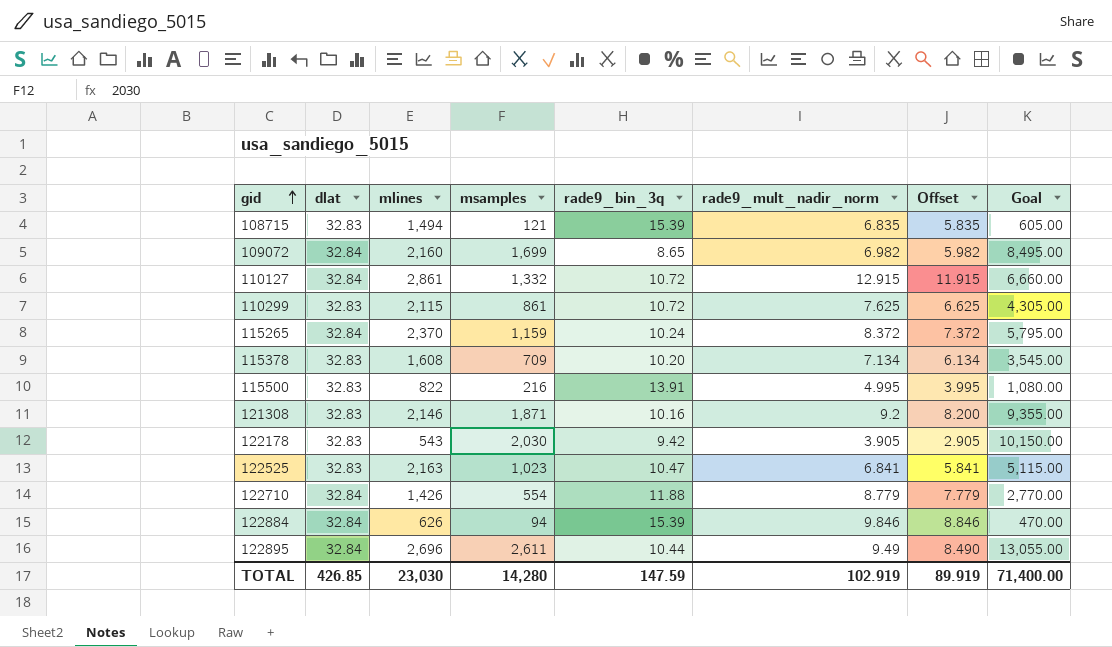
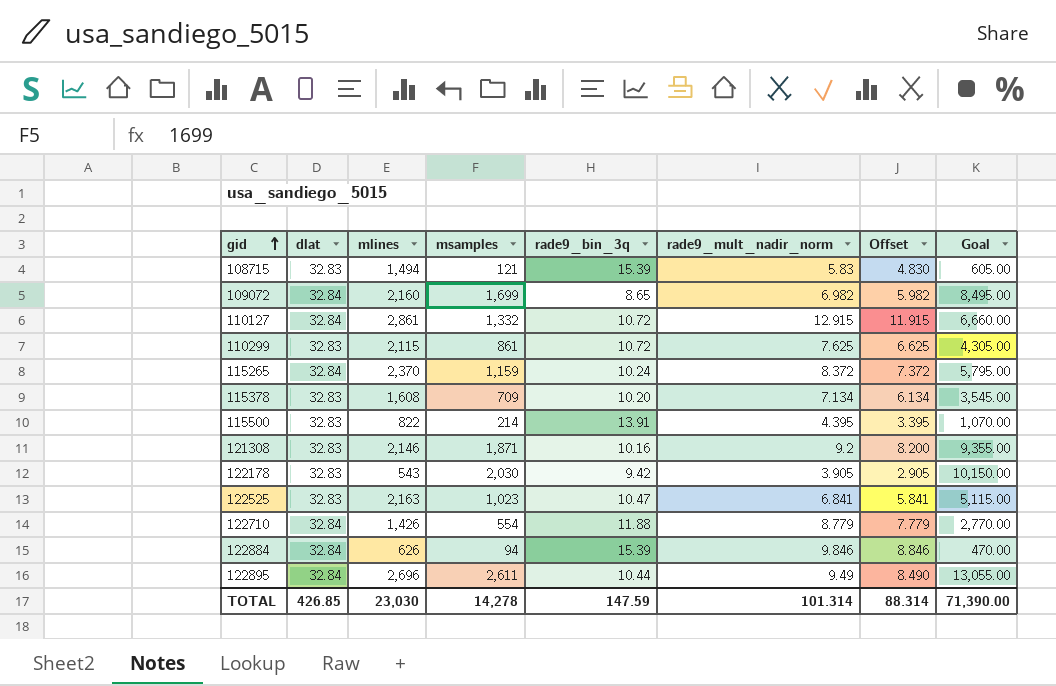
108715 | rade9_mult_nadir_norm: 6.835 -> 5.83
108715 | Offset: 5.835 -> 4.830
115500 | msamples: 216 -> 214
115500 | rade9_mult_nadir_norm: 4.995 -> 4.395
115500 | Offset: 3.995 -> 3.395
115500 | Goal: 1,080.00 -> 1,070.00
TOTAL | msamples: 14,280 -> 14,278
TOTAL | rade9_mult_nadir_norm: 102.919 -> 101.314
TOTAL | Offset: 89.919 -> 88.314
TOTAL | Goal: 71,400.00 -> 71,390.00

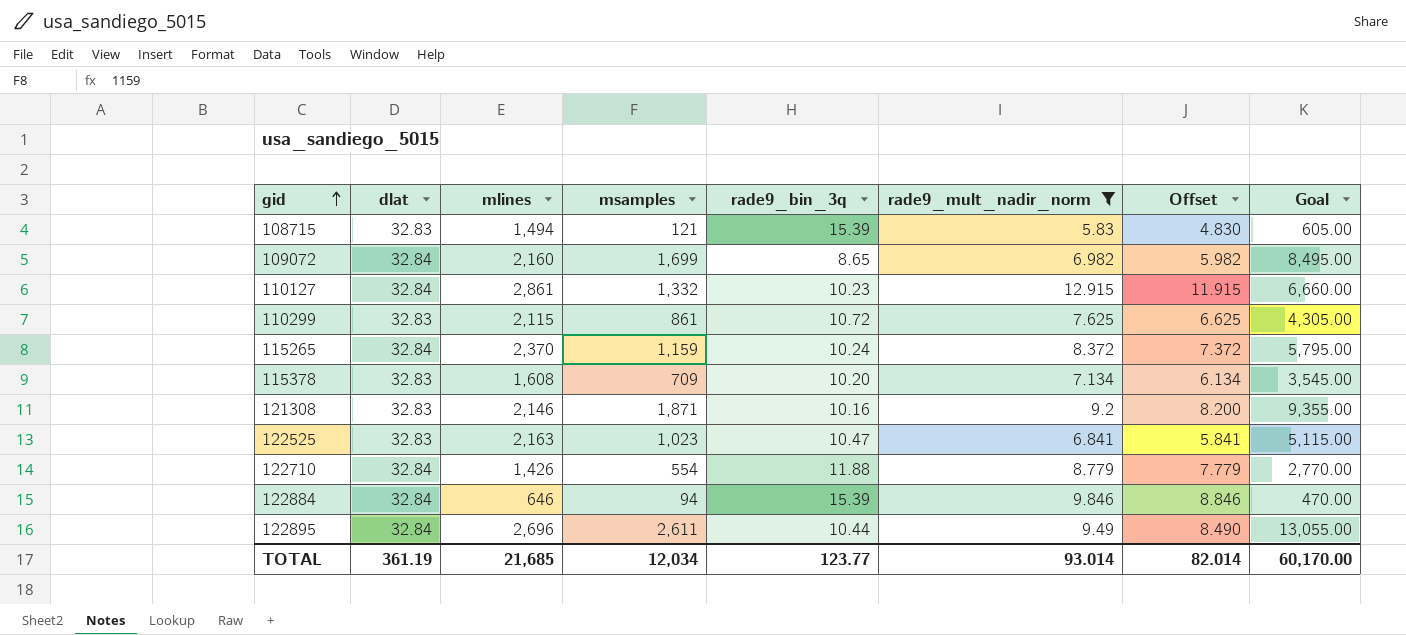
filter: none -> rade9_mult_nadir_norm >= 5.83
110127 | rade9_bin_3q: 10.72 -> 10.23
122884 | mlines: 626 -> 646
TOTAL | dlat: 426.85 -> 361.19
TOTAL | mlines: 23,030 -> 21,685
TOTAL | msamples: 14,278 -> 12,034
TOTAL | rade9_bin_3q: 147.59 -> 123.77
TOTAL | rade9_mult_nadir_norm: 101.314 -> 93.014
TOTAL | Offset: 88.314 -> 82.014
TOTAL | Goal: 71,390.00 -> 60,170.00

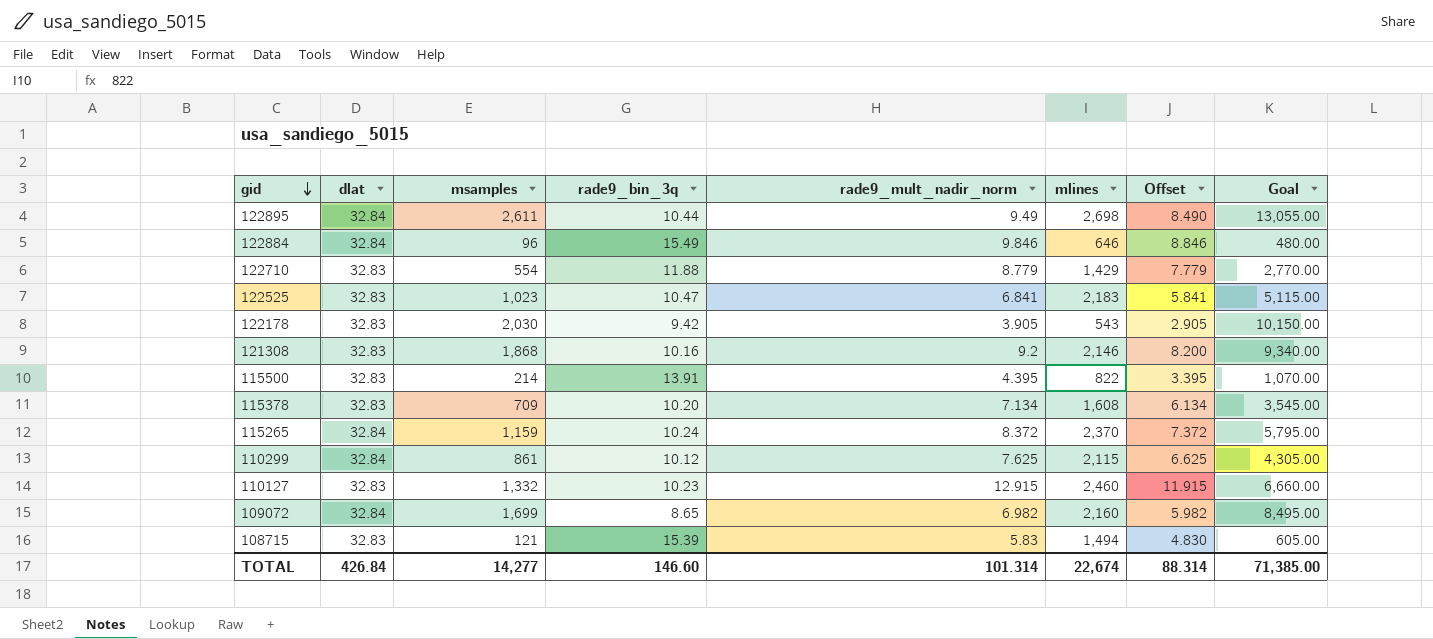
filter: rade9_mult_nadir_norm >= 5.83 -> none
row order: gid ascending -> gid descending
column mlines | position: 3 -> 6
122895 | mlines: 2,696 -> 2,698
122884 | msamples: 94 -> 96
122884 | rade9_bin_3q: 15.39 -> 15.49
122884 | Goal: 470.00 -> 480.00
122710 | dlat: 32.84 -> 32.83
122710 | mlines: 1,426 -> 1,429
122525 | mlines: 2,163 -> 2,183
121308 | msamples: 1,871 -> 1,868
121308 | Goal: 9,355.00 -> 9,340.00
110299 | dlat: 32.83 -> 32.84
110299 | rade9_bin_3q: 10.72 -> 10.12
110127 | dlat: 32.84 -> 32.83
110127 | mlines: 2,861 -> 2,460
TOTAL | dlat: 361.19 -> 426.84
TOTAL | msamples: 12,034 -> 14,277
TOTAL | rade9_bin_3q: 123.77 -> 146.60
TOTAL | rade9_mult_nadir_norm: 93.014 -> 101.314
TOTAL | mlines: 21,685 -> 22,674
TOTAL | Offset: 82.014 -> 88.314
TOTAL | Goal: 60,170.00 -> 71,385.00

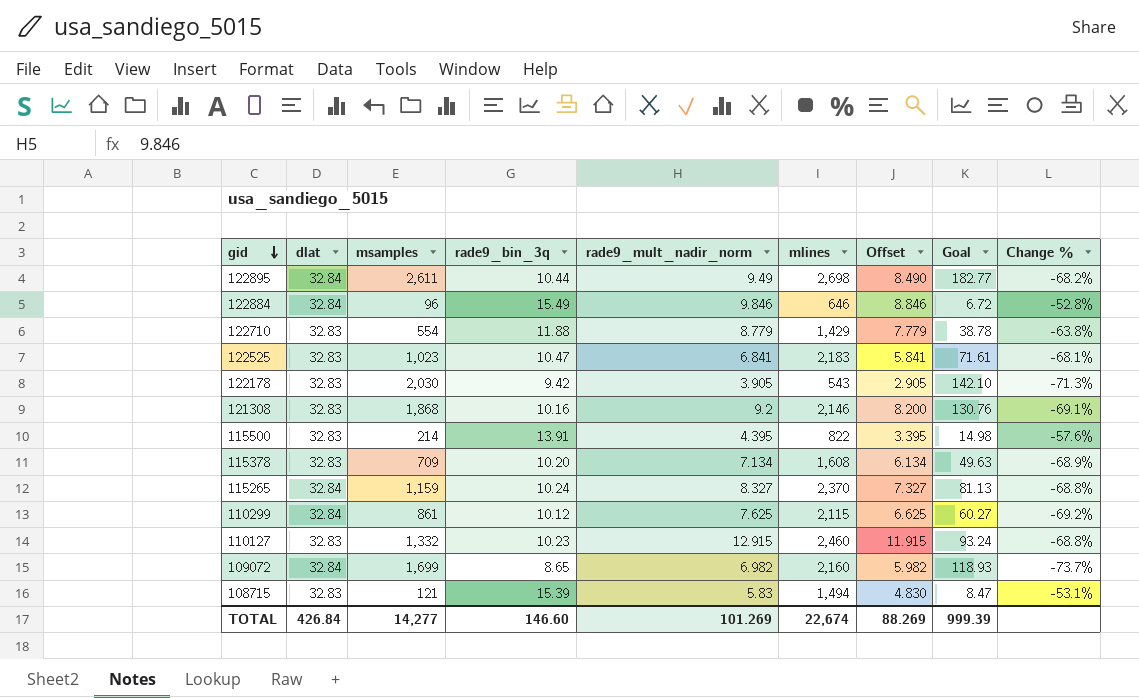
column Goal | formula: [msamples] * 5 -> [msamples] * 0.07
column Change % | formula: none -> ([rade9_bin_3q] - [dlat]) / [dlat]
115265 | rade9_mult_nadir_norm: 8.372 -> 8.327
115265 | Offset: 7.372 -> 7.327
TOTAL | rade9_mult_nadir_norm: 101.314 -> 101.269
TOTAL | Offset: 88.314 -> 88.269
TOTAL | Goal: 71,385.00 -> 999.39

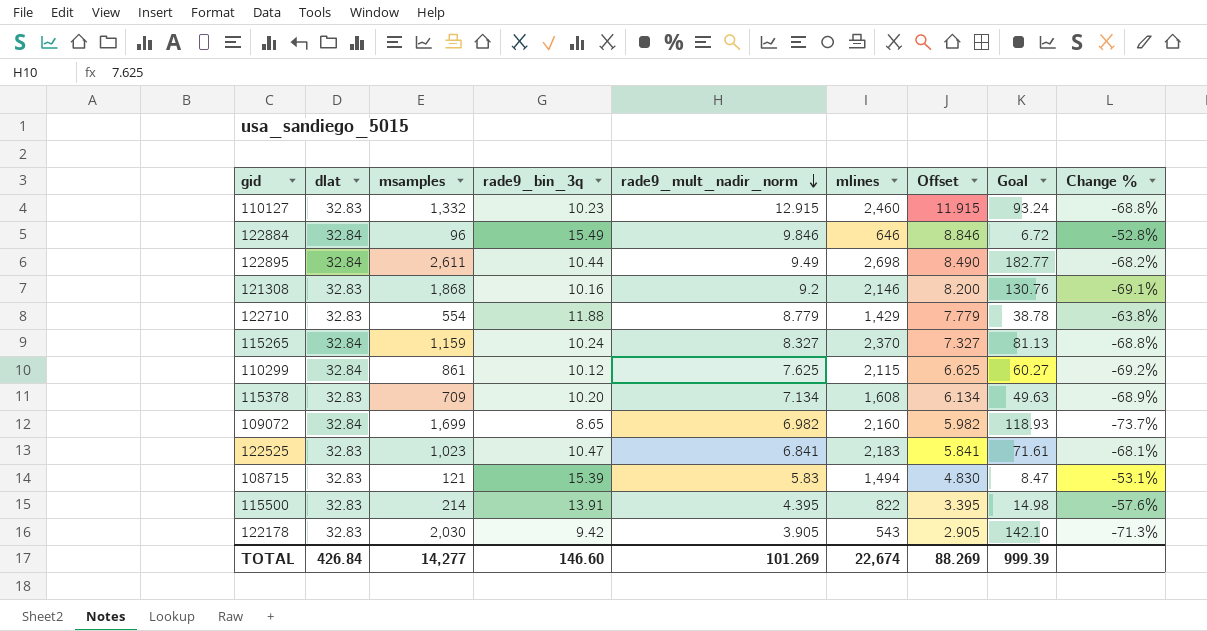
row order: gid descending -> rade9_mult_nadir_norm descending

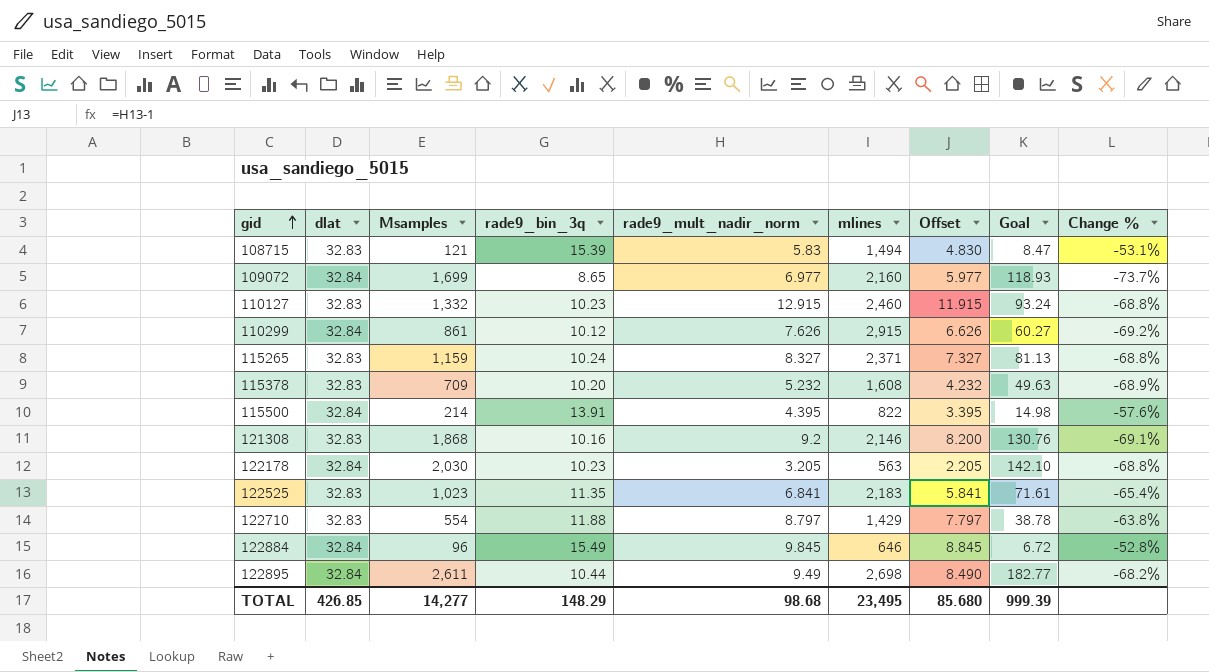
row order: rade9_mult_nadir_norm descending -> gid ascending
column name: msamples -> Msamples
109072 | rade9_mult_nadir_norm: 6.982 -> 6.977
109072 | Offset: 5.982 -> 5.977
110299 | rade9_mult_nadir_norm: 7.625 -> 7.626
110299 | mlines: 2,115 -> 2,915
110299 | Offset: 6.625 -> 6.626
115265 | dlat: 32.84 -> 32.83
115265 | mlines: 2,370 -> 2,371
115378 | rade9_mult_nadir_norm: 7.134 -> 5.232
115378 | Offset: 6.134 -> 4.232
115500 | dlat: 32.83 -> 32.84
122178 | dlat: 32.83 -> 32.84
122178 | rade9_bin_3q: 9.42 -> 10.23
122178 | rade9_mult_nadir_norm: 3.905 -> 3.205
122178 | mlines: 543 -> 563
122178 | Offset: 2.905 -> 2.205
122178 | Change %: -71.3% -> -68.8%
122525 | rade9_bin_3q: 10.47 -> 11.35
122525 | Change %: -68.1% -> -65.4%
122710 | rade9_mult_nadir_norm: 8.779 -> 8.797
122710 | Offset: 7.779 -> 7.797
122884 | rade9_mult_nadir_norm: 9.846 -> 9.845
122884 | Offset: 8.846 -> 8.845
TOTAL | dlat: 426.84 -> 426.85
TOTAL | rade9_bin_3q: 146.60 -> 148.29
TOTAL | rade9_mult_nadir_norm: 101.269 -> 98.68
TOTAL | mlines: 22,674 -> 23,495
TOTAL | Offset: 88.269 -> 85.680

